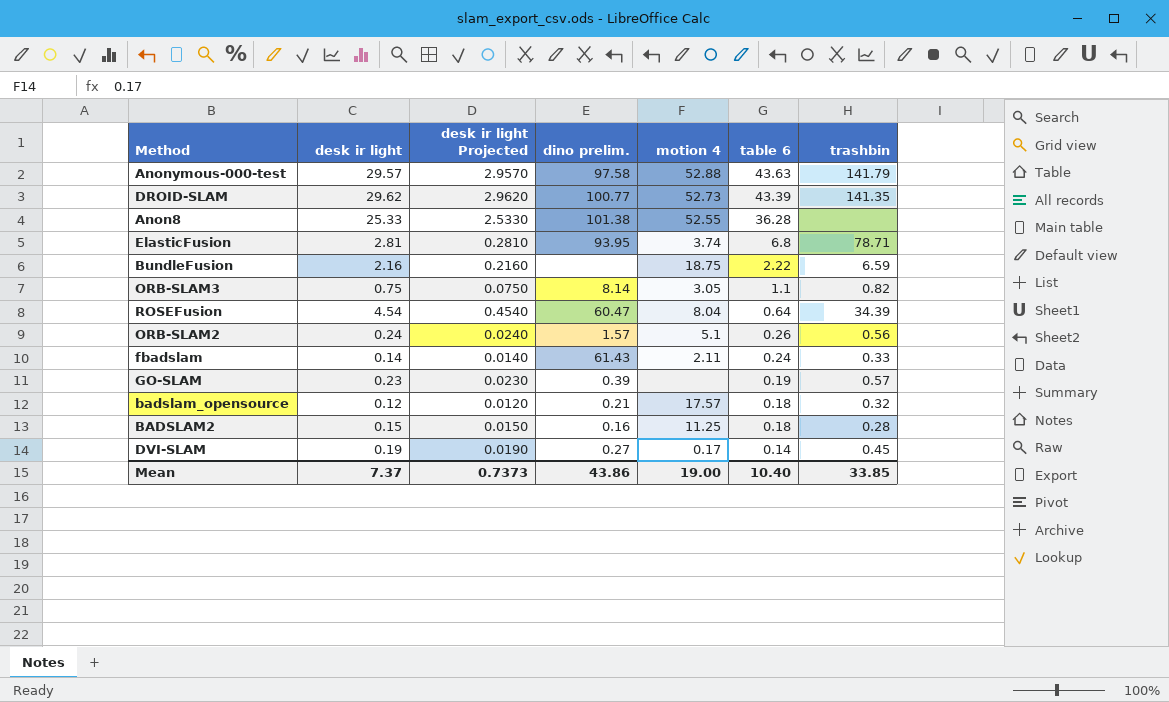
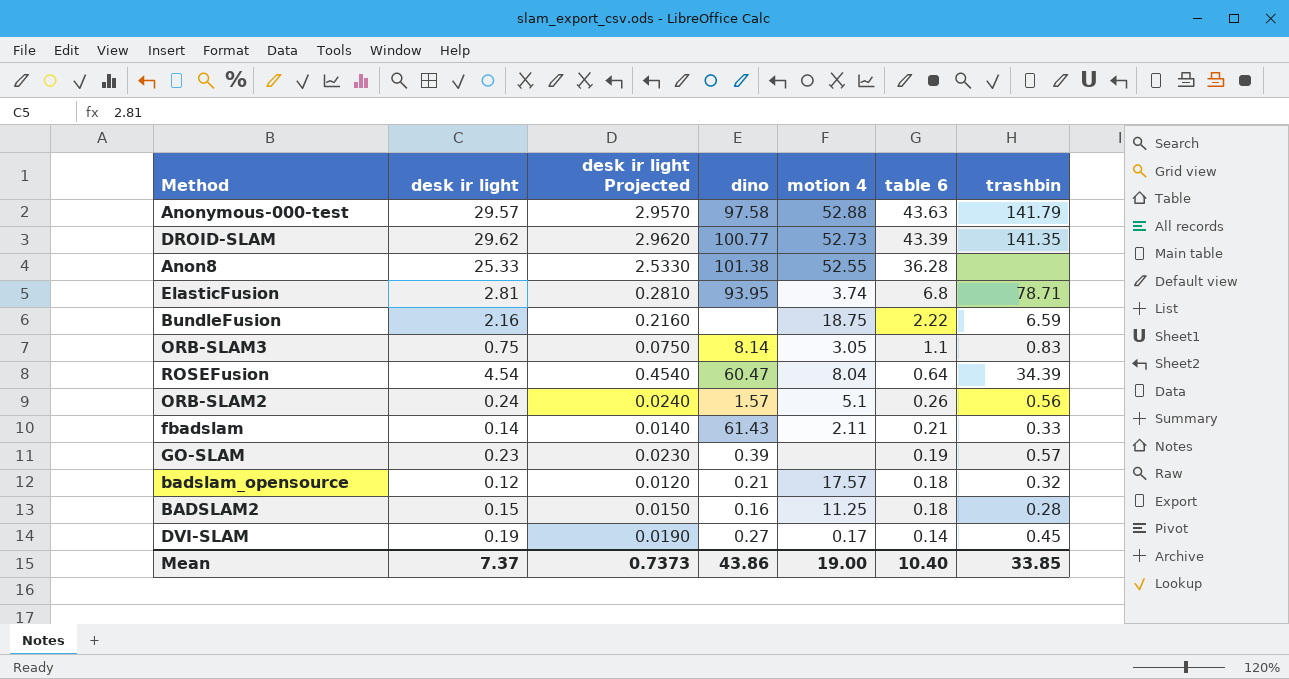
column name: dino prelim. -> dino
ORB-SLAM3 | trashbin: 0.82 -> 0.83
fbadslam | table 6: 0.24 -> 0.21

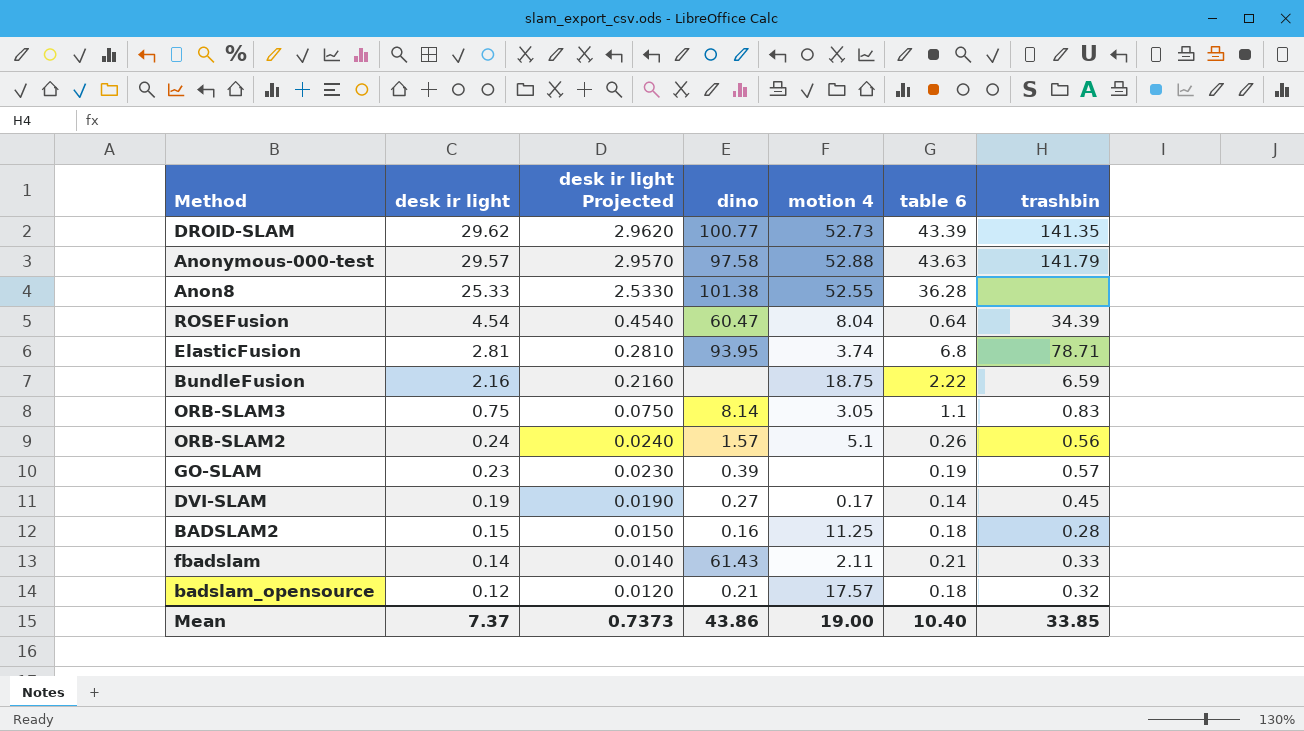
row order: table 6 descending -> desk ir light descending

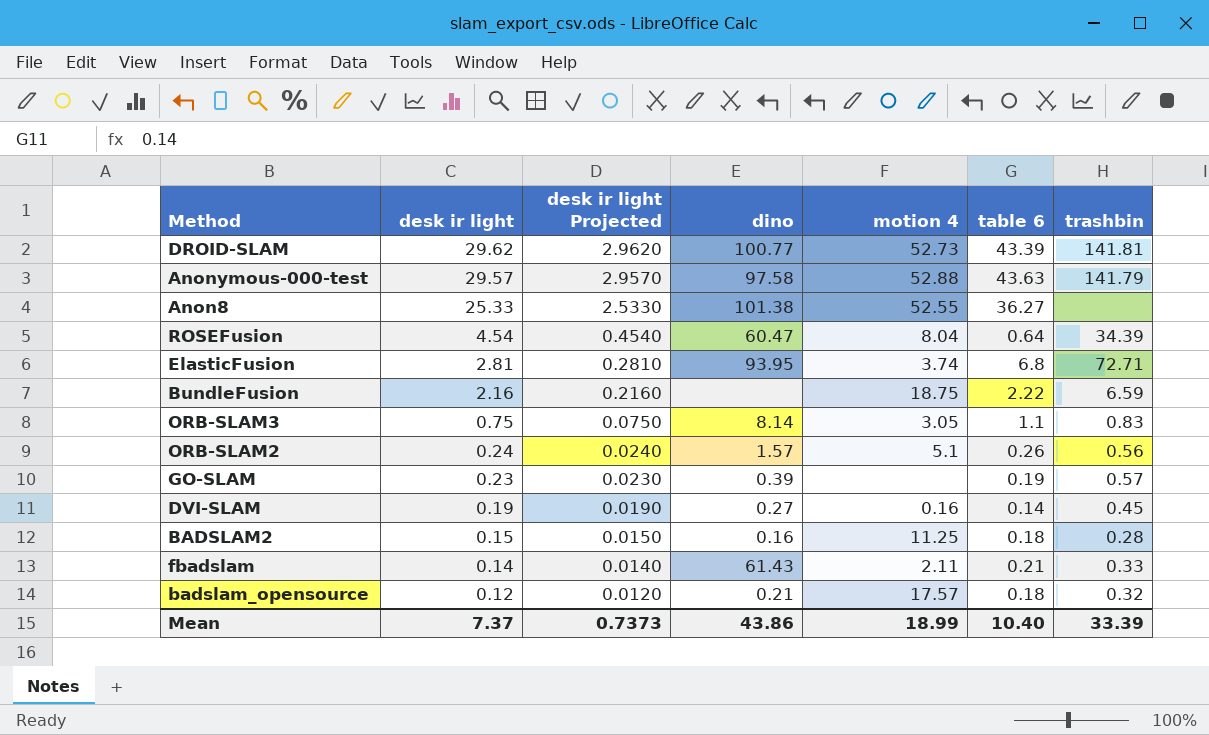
DROID-SLAM | trashbin: 141.35 -> 141.81
Anon8 | table 6: 36.28 -> 36.27
ElasticFusion | trashbin: 78.71 -> 72.71
DVI-SLAM | motion 4: 0.17 -> 0.16
Mean | motion 4: 19.00 -> 18.99
Mean | trashbin: 33.85 -> 33.39

